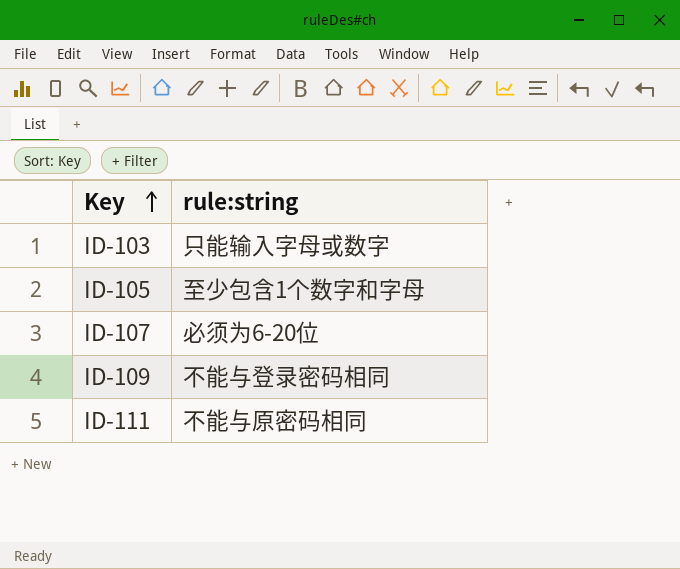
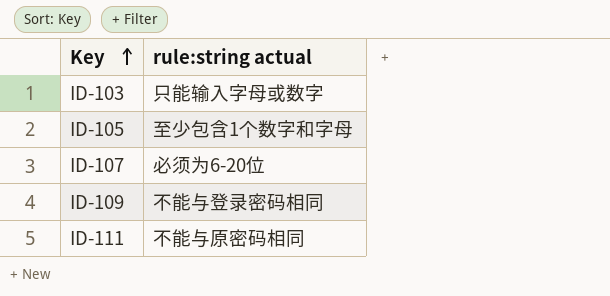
column name: rule:string -> rule:string actual

